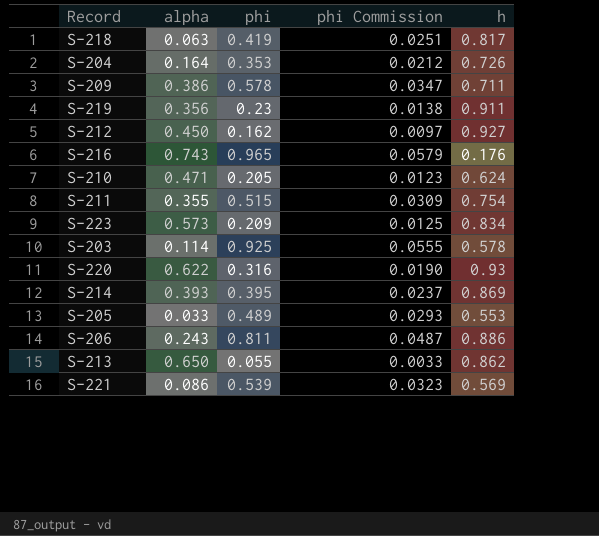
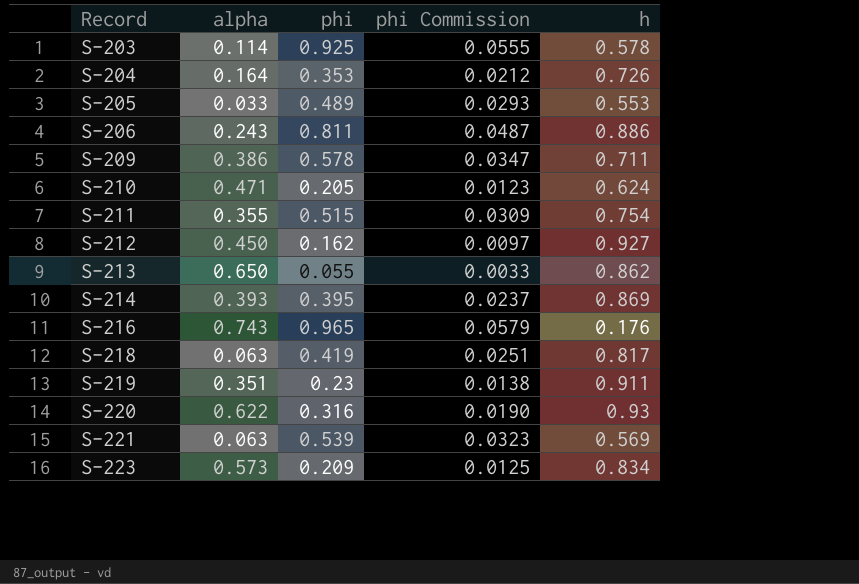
row order: none -> Record ascending
S-219 | alpha: 0.356 -> 0.351
S-221 | alpha: 0.086 -> 0.063

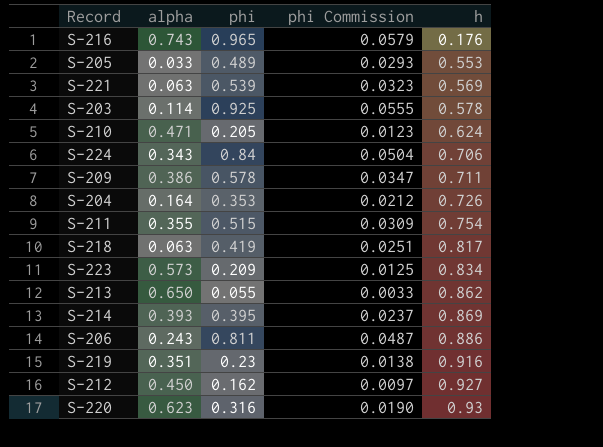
row order: Record ascending -> h ascending
row S-224: none -> 0.343 | 0.84 | 0.0504 | 0.706
S-219 | h: 0.911 -> 0.916
S-220 | alpha: 0.622 -> 0.623

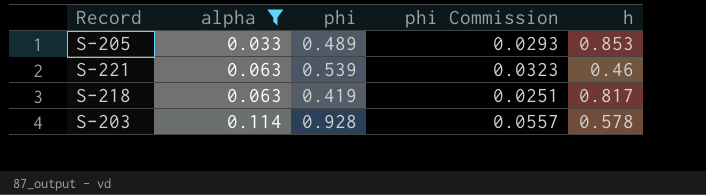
filter: none -> alpha <= 0.114
row order: h ascending -> alpha ascending
S-205 | h: 0.553 -> 0.853
S-221 | h: 0.569 -> 0.46
S-203 | phi: 0.925 -> 0.928
S-203 | phi Commission: 0.0555 -> 0.0557

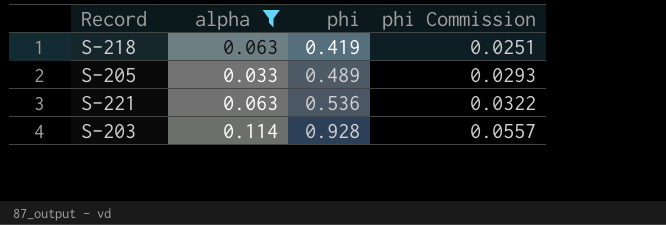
row order: alpha ascending -> phi ascending
column h | position: 5 -> none
S-221 | phi: 0.539 -> 0.536
S-221 | phi Commission: 0.0323 -> 0.0322

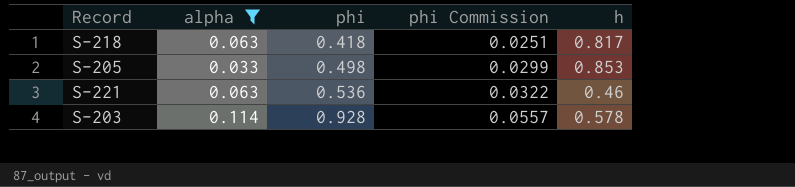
column h | position: none -> 5
S-218 | phi: 0.419 -> 0.418
S-205 | phi: 0.489 -> 0.498
S-205 | phi Commission: 0.0293 -> 0.0299

